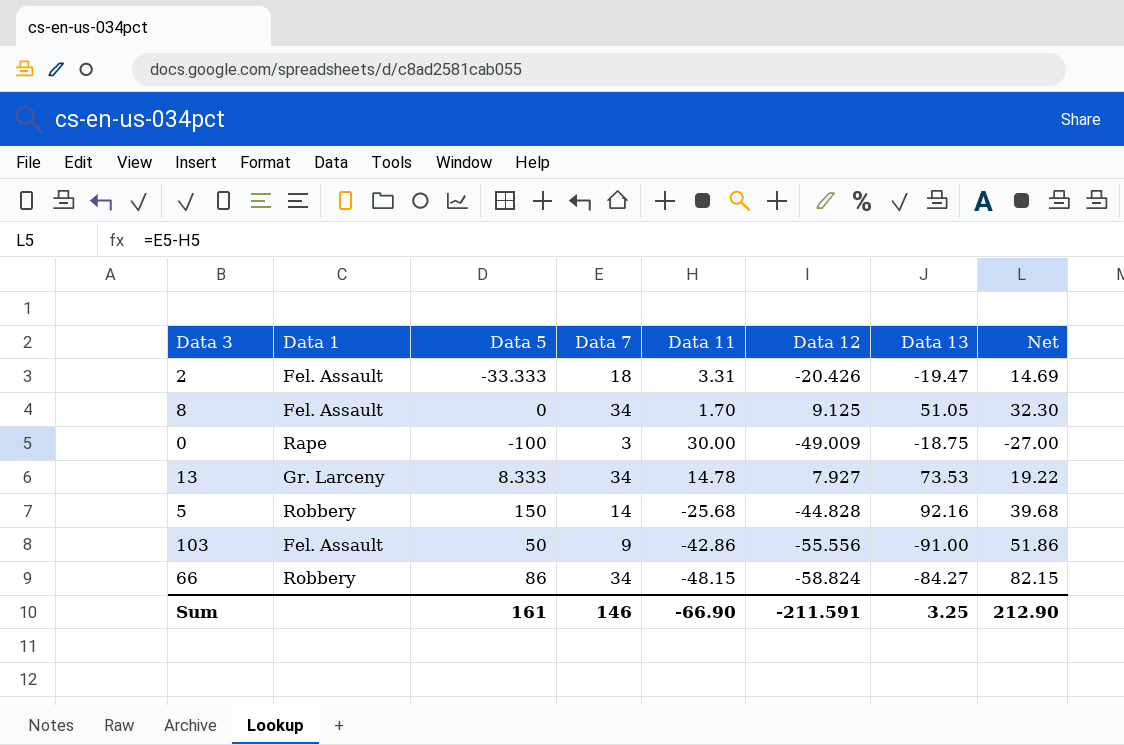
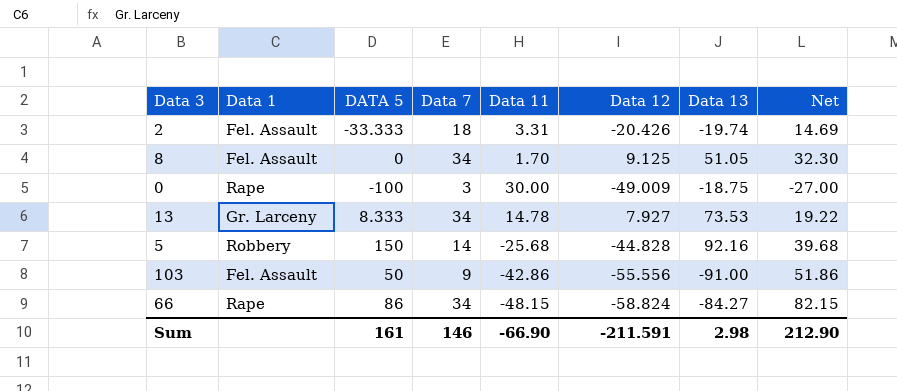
column name: Data 5 -> DATA 5
2 | Data 13: -19.47 -> -19.74
66 | Data 1: Robbery -> Rape
Sum | Data 13: 3.25 -> 2.98

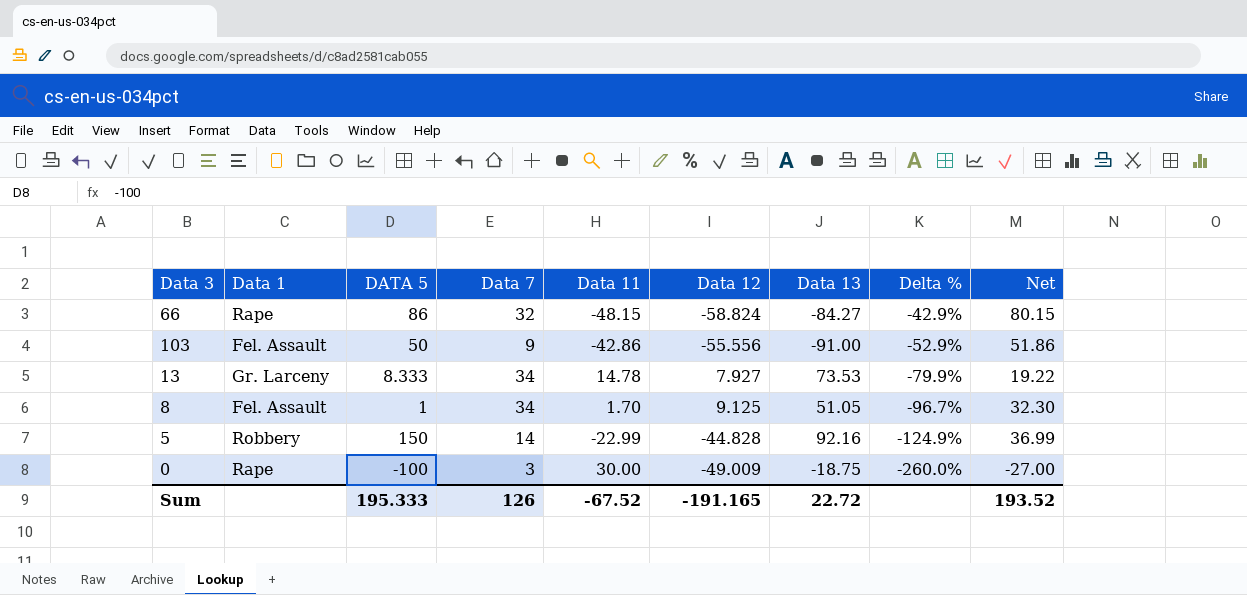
row order: none -> Delta % descending
column Delta % | formula: none -> ([Data 11] - [Data 13]) / [Data 13]
row 2: Fel. Assault | -33.333 | 18 | 3.31 | -20.426 | -19.74 | 14.69 -> none
66 | Data 7: 34 -> 32
66 | Net: 82.15 -> 80.15
8 | DATA 5: 0 -> 1
5 | Data 11: -25.68 -> -22.99
5 | Net: 39.68 -> 36.99
Sum | DATA 5: 161 -> 195.333
Sum | Data 7: 146 -> 126
Sum | Data 11: -66.90 -> -67.52
Sum | Data 12: -211.591 -> -191.165
Sum | Data 13: 2.98 -> 22.72
Sum | Net: 212.90 -> 193.52

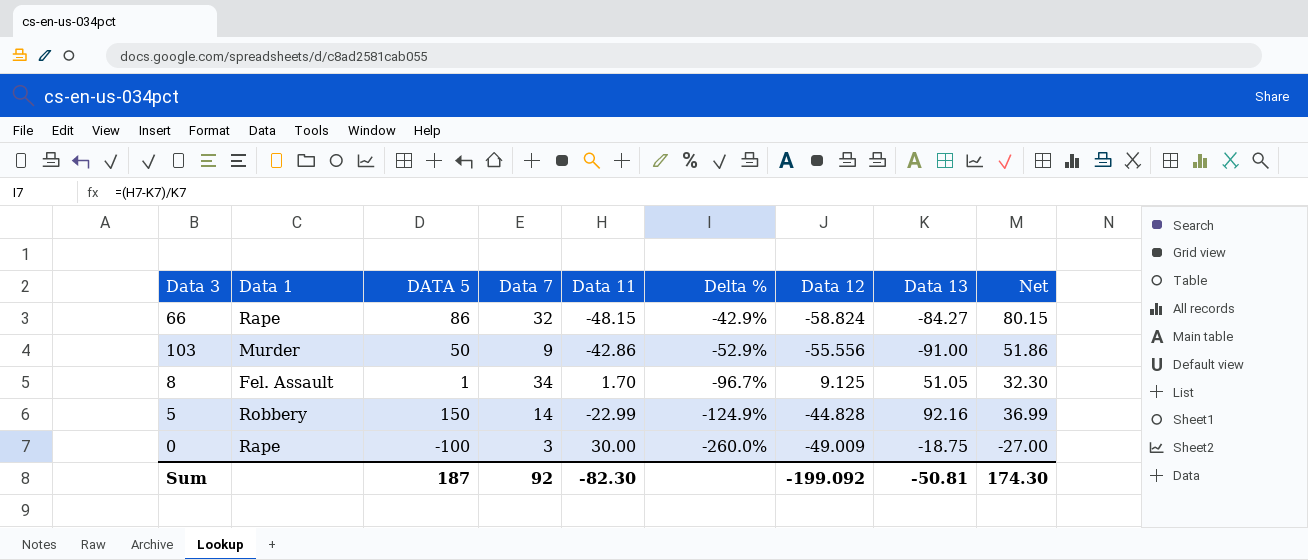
column Delta % | position: 8 -> 6
row 13: Gr. Larceny | 8.333 | 34 | 14.78 | 7.927 | 73.53 | -79.9% | 19.22 -> none
103 | Data 1: Fel. Assault -> Murder
Sum | DATA 5: 195.333 -> 187
Sum | Data 7: 126 -> 92
Sum | Data 11: -67.52 -> -82.30
Sum | Data 12: -191.165 -> -199.092
Sum | Data 13: 22.72 -> -50.81
Sum | Net: 193.52 -> 174.30

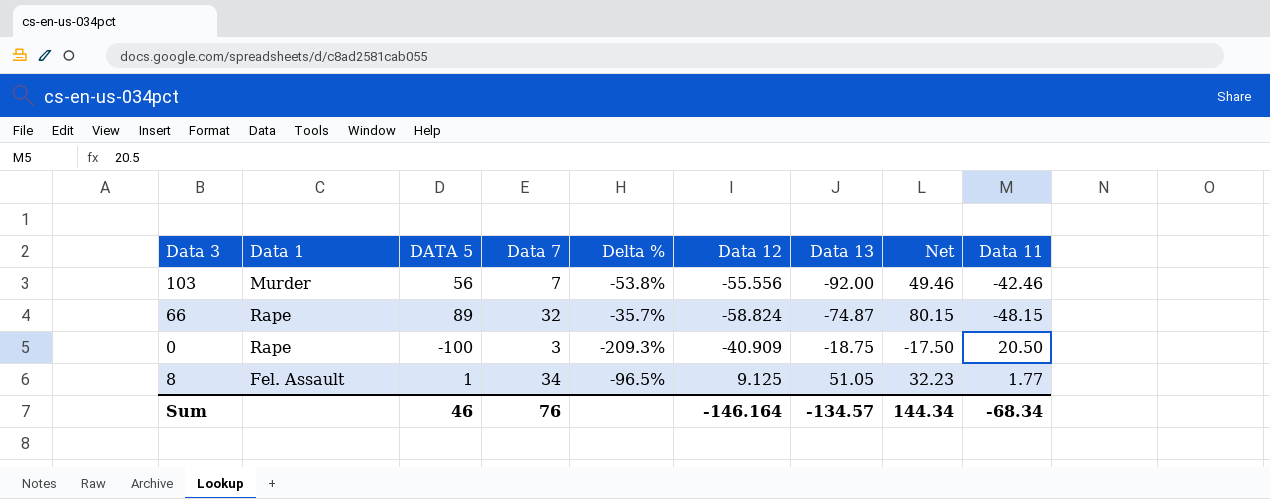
row order: Delta % descending -> Data 13 ascending
column Data 11 | position: 5 -> 9
row 5: Robbery | 150 | 14 | -22.99 | -124.9% | -44.828 | 92.16 | 36.99 -> none
103 | DATA 5: 50 -> 56
103 | Data 7: 9 -> 7
103 | Delta %: -52.9% -> -53.8%
103 | Data 13: -91.00 -> -92.00
103 | Net: 51.86 -> 49.46
103 | Data 11: -42.86 -> -42.46
66 | DATA 5: 86 -> 89
66 | Delta %: -42.9% -> -35.7%
66 | Data 13: -84.27 -> -74.87
0 | Delta %: -260.0% -> -209.3%
0 | Data 12: -49.009 -> -40.909
0 | Net: -27.00 -> -17.50
0 | Data 11: 30.00 -> 20.50
8 | Delta %: -96.7% -> -96.5%
8 | Net: 32.30 -> 32.23
8 | Data 11: 1.70 -> 1.77
Sum | DATA 5: 187 -> 46
Sum | Data 7: 92 -> 76
Sum | Data 12: -199.092 -> -146.164
Sum | Data 13: -50.81 -> -134.57
Sum | Net: 174.30 -> 144.34
Sum | Data 11: -82.30 -> -68.34

